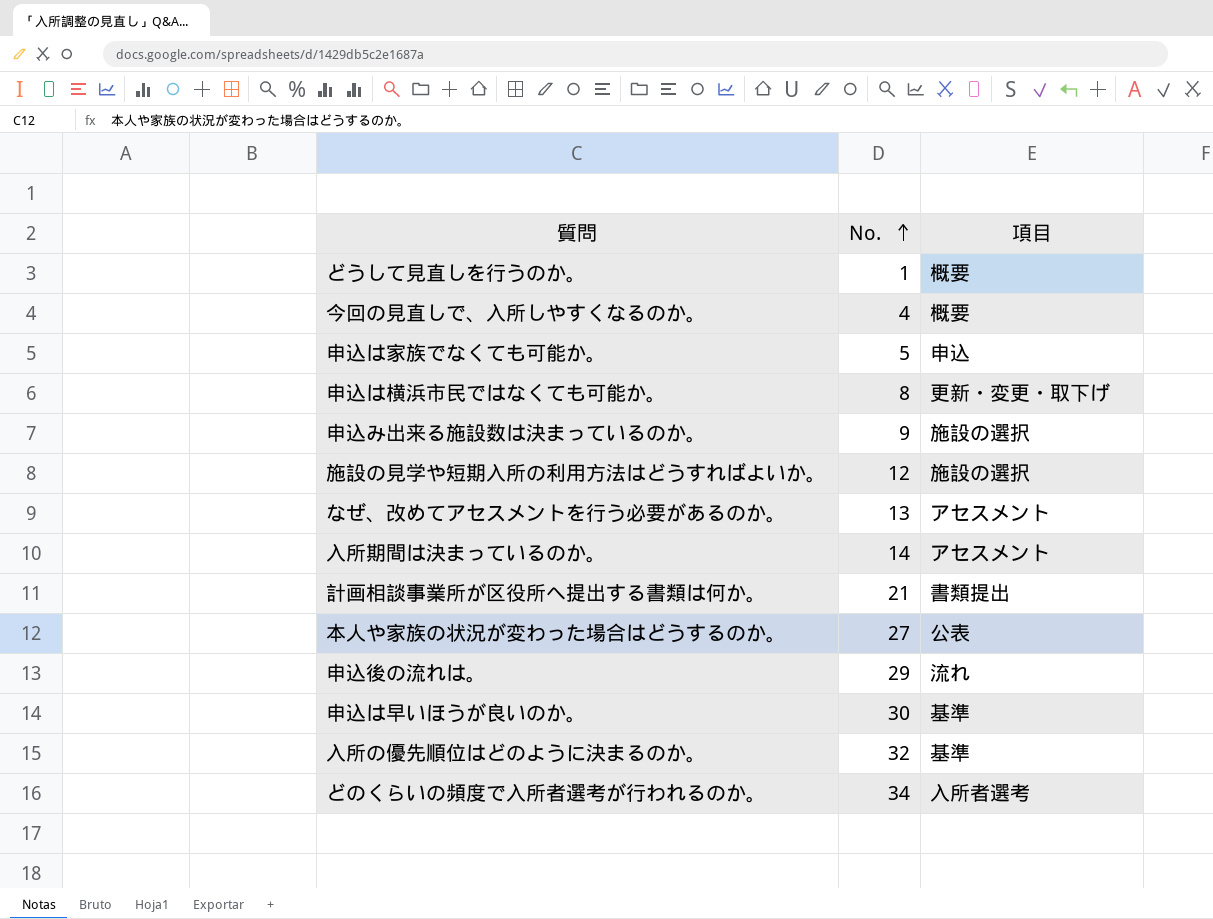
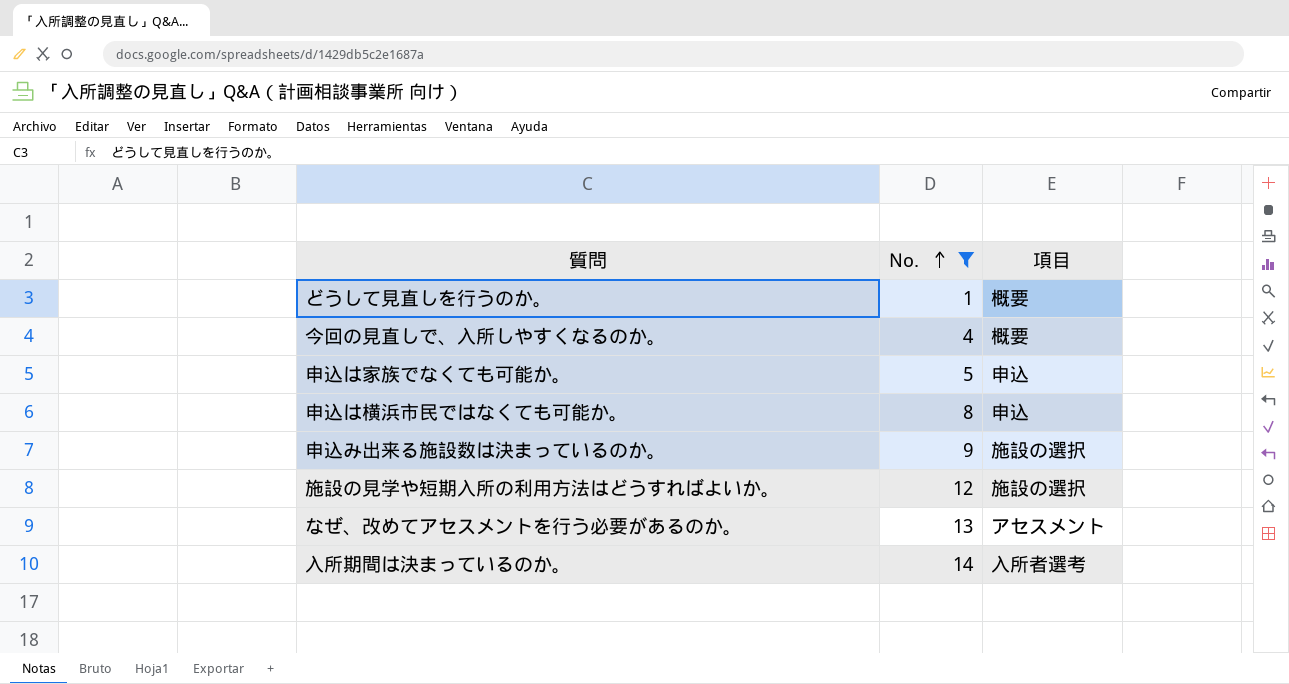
filter: none -> No. <= 14
申込は横浜市民ではなくても可能か。 | 項目: 更新・変更・取下げ -> 申込
入所期間は決まっているのか。 | 項目: アセスメント -> 入所者選考

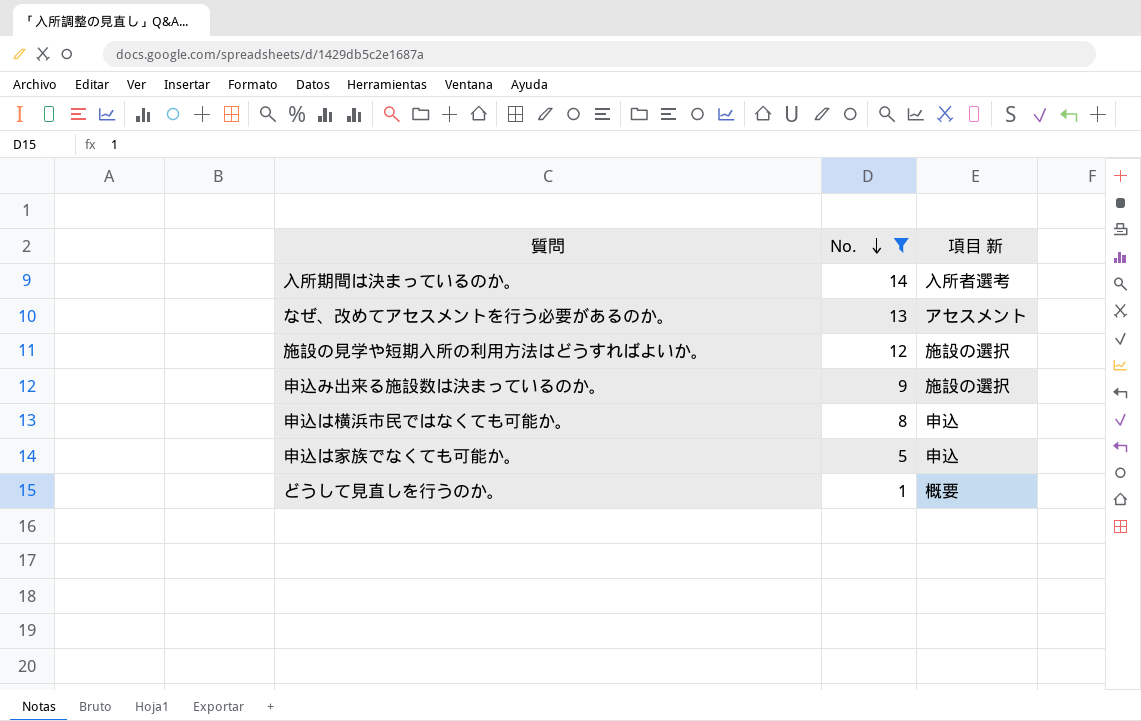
row order: No. ascending -> No. descending
column name: 項目 -> 項目 新
row 今回の見直しで、入所しやすくなるのか。: 4 | 概要 -> none

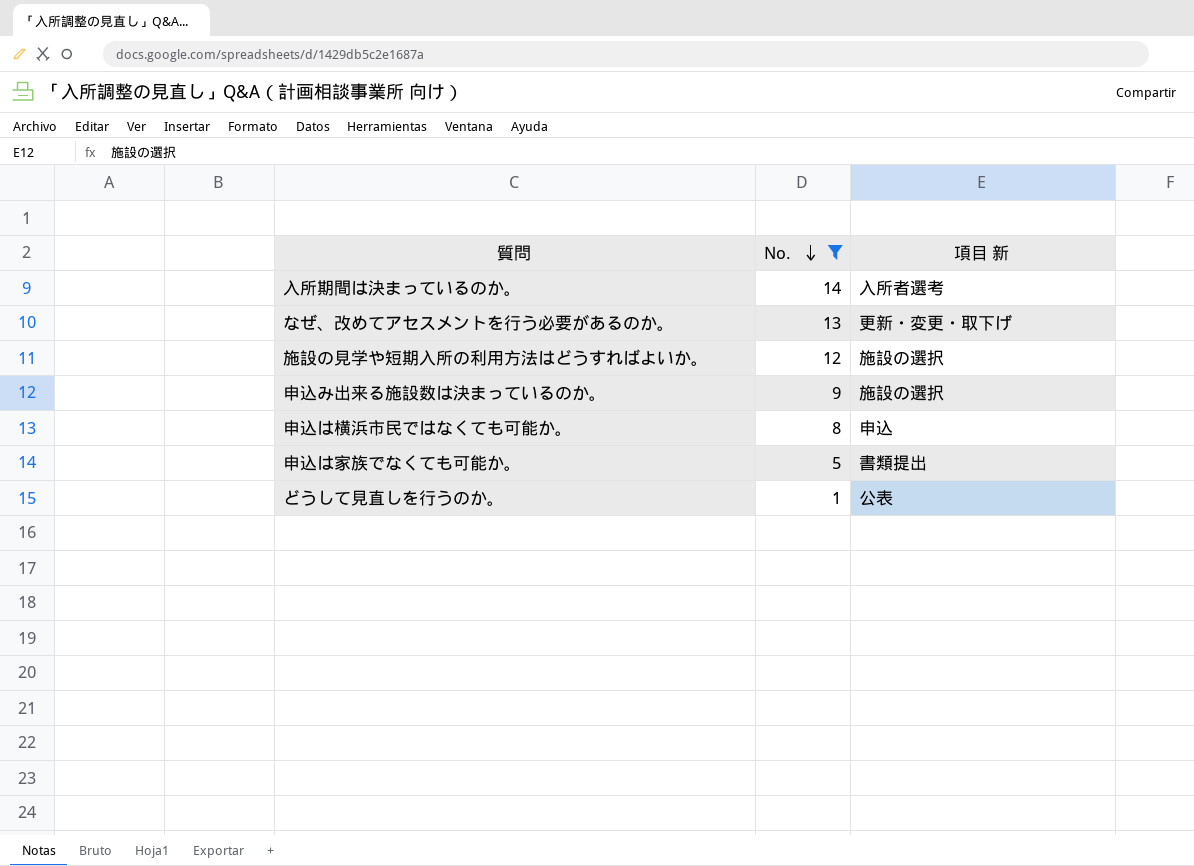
なぜ、改めてアセスメントを行う必要があるのか。 | 項目 新: アセスメント -> 更新・変更・取下げ
申込は家族でなくても可能か。 | 項目 新: 申込 -> 書類提出
どうして見直しを行うのか。 | 項目 新: 概要 -> 公表

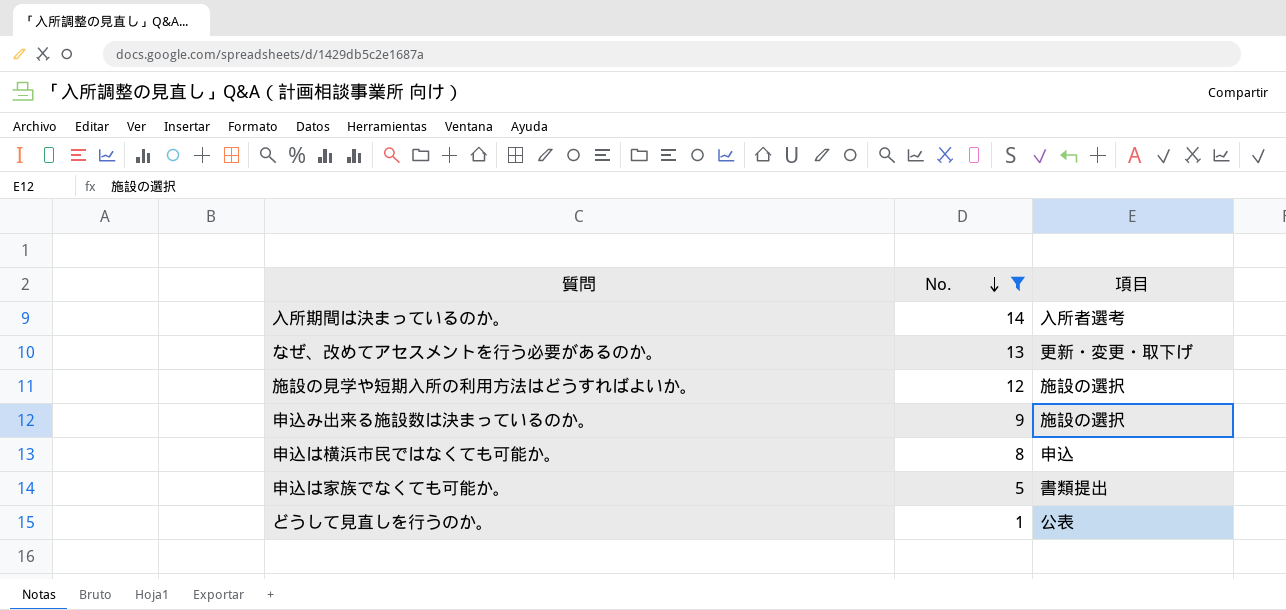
column name: 項目 新 -> 項目

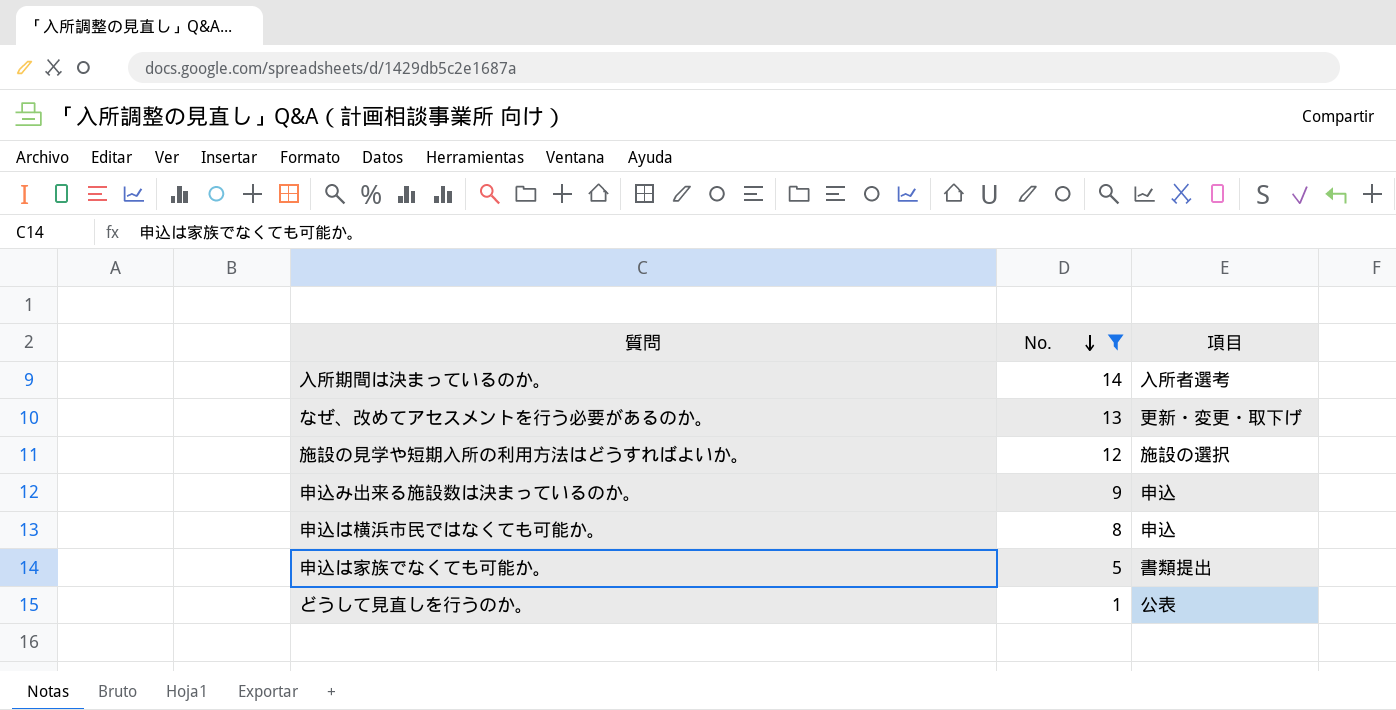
申込み出来る施設数は決まっているのか。 | 項目: 施設の選択 -> 申込

